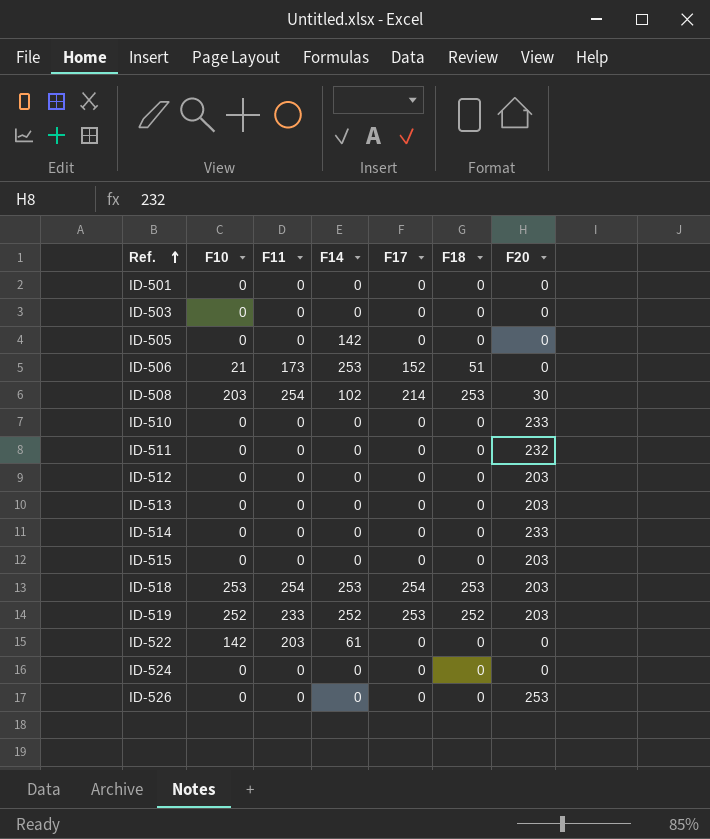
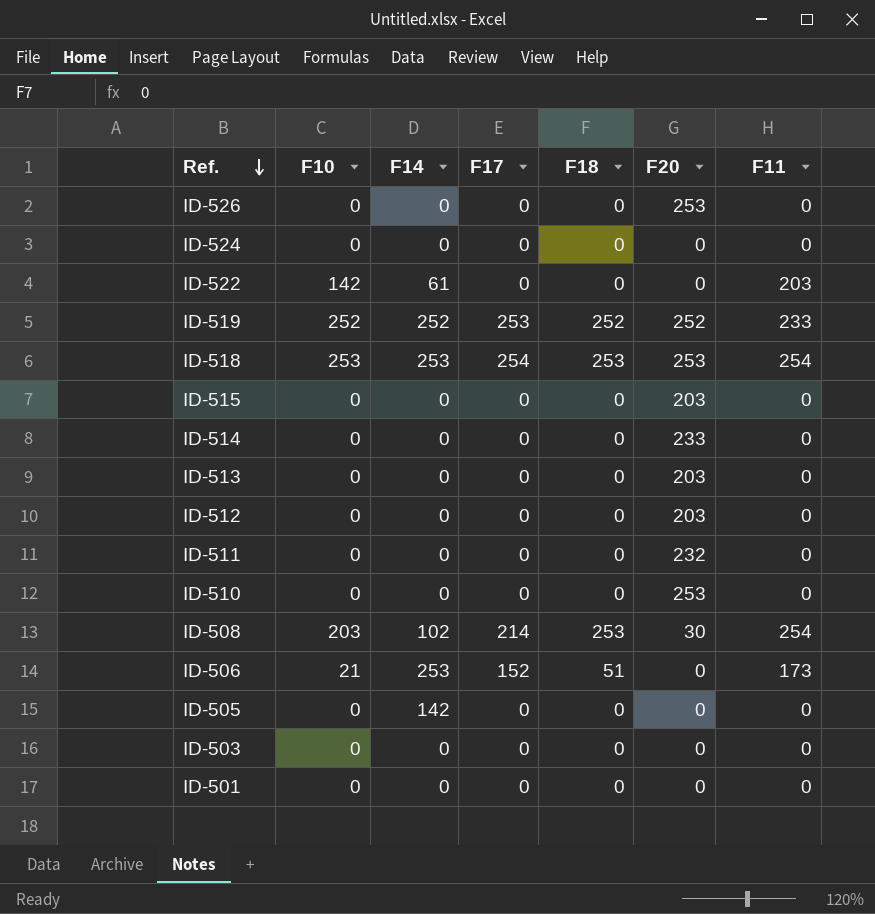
row order: Ref. ascending -> Ref. descending
column F11 | position: 3 -> 7
ID-519 | F20: 203 -> 252
ID-518 | F20: 203 -> 253
ID-510 | F20: 233 -> 253

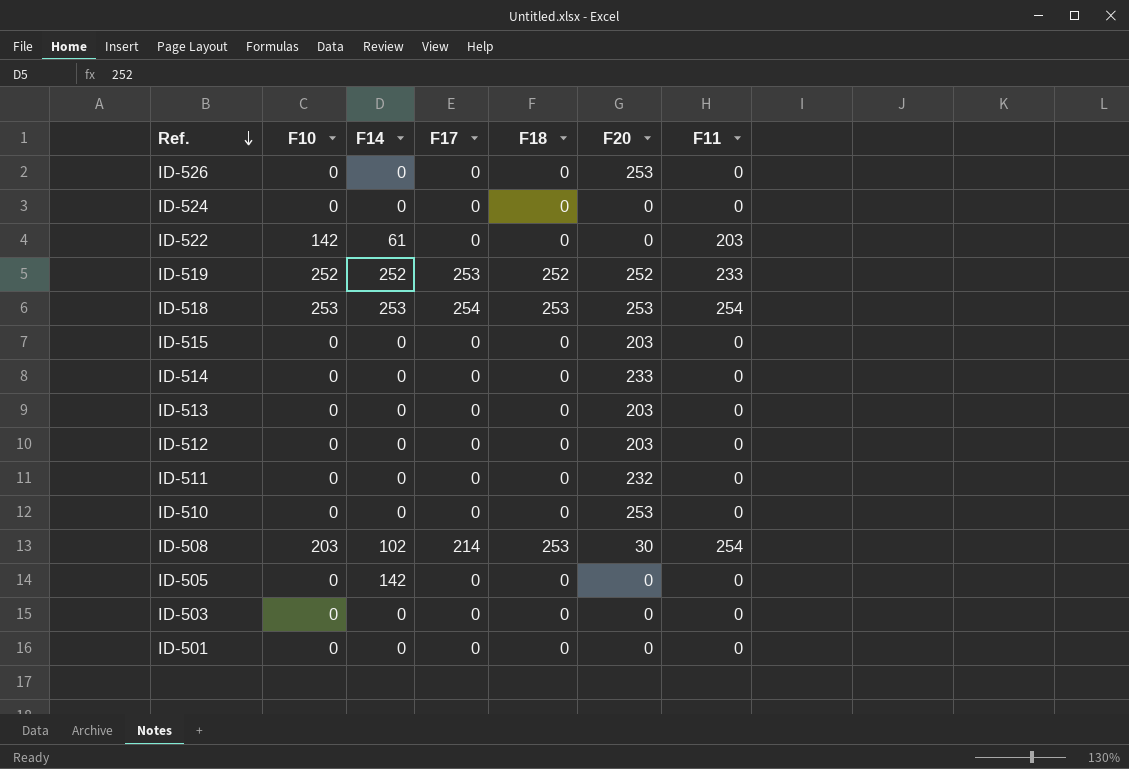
row ID-506: 21 | 253 | 152 | 51 | 0 | 173 -> none

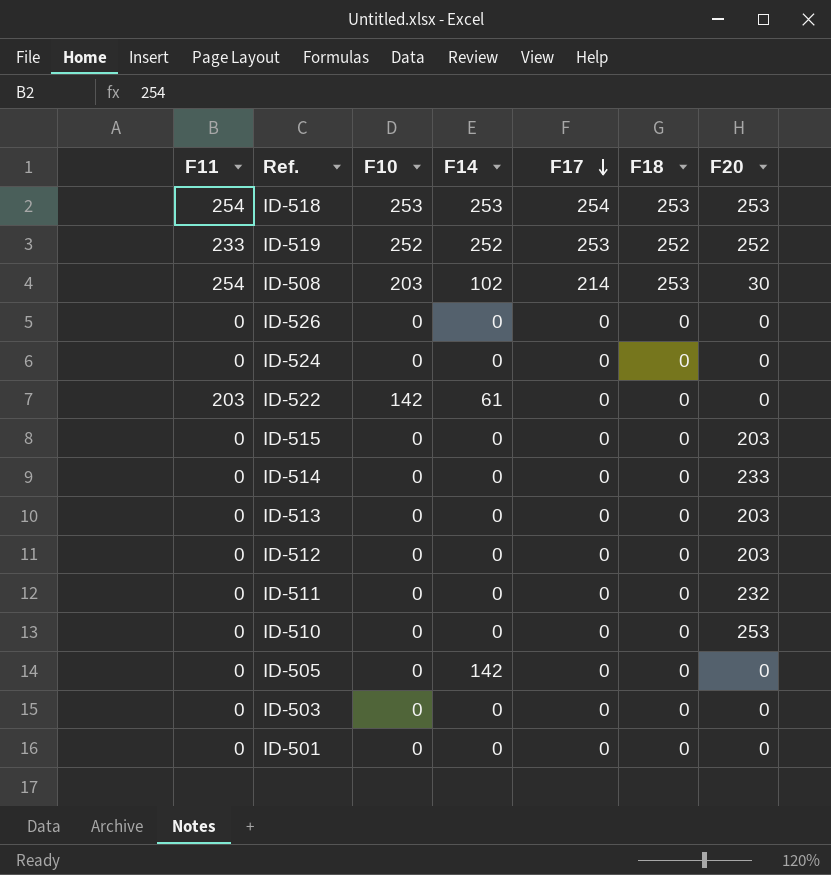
row order: Ref. descending -> F17 descending
column F11 | position: 7 -> 1
ID-526 | F20: 253 -> 0

